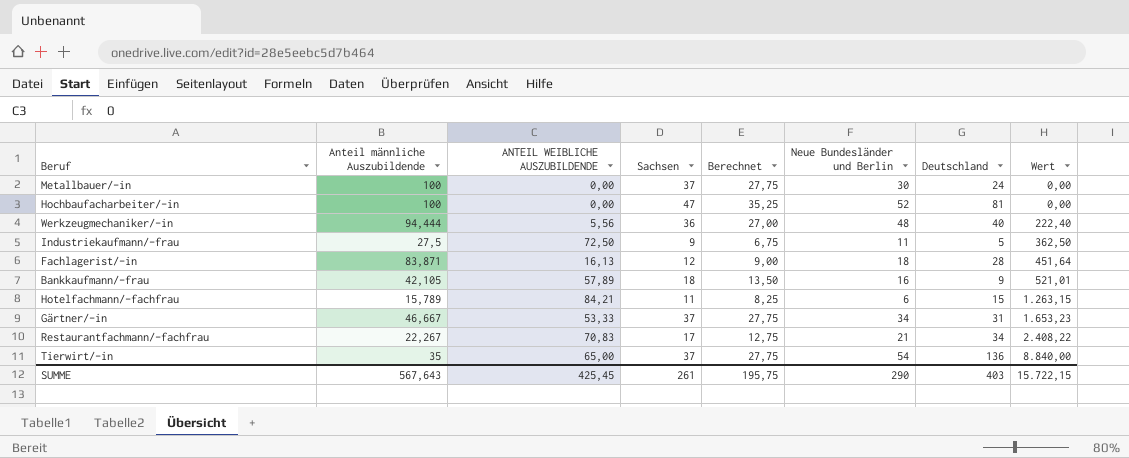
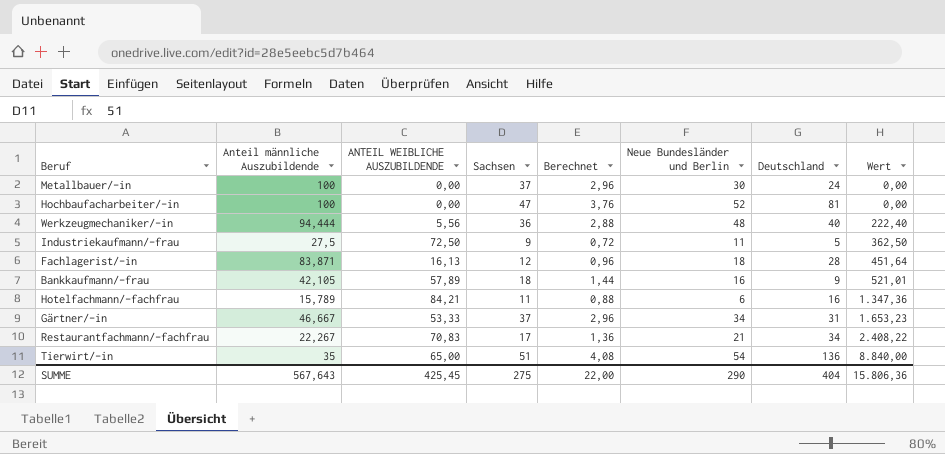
column Berechnet | formula: [Sachsen] * 0,75 -> [Sachsen] * 0,08
Hotelfachmann/-fachfrau | Deutschland: 15 -> 16
Hotelfachmann/-fachfrau | Wert: 1.263,15 -> 1.347,36
Tierwirt/-in | Sachsen: 37 -> 51
SUMME | Sachsen: 261 -> 275
SUMME | Berechnet: 195,75 -> 22,00
SUMME | Deutschland: 403 -> 404
SUMME | Wert: 15.722,15 -> 15.806,36

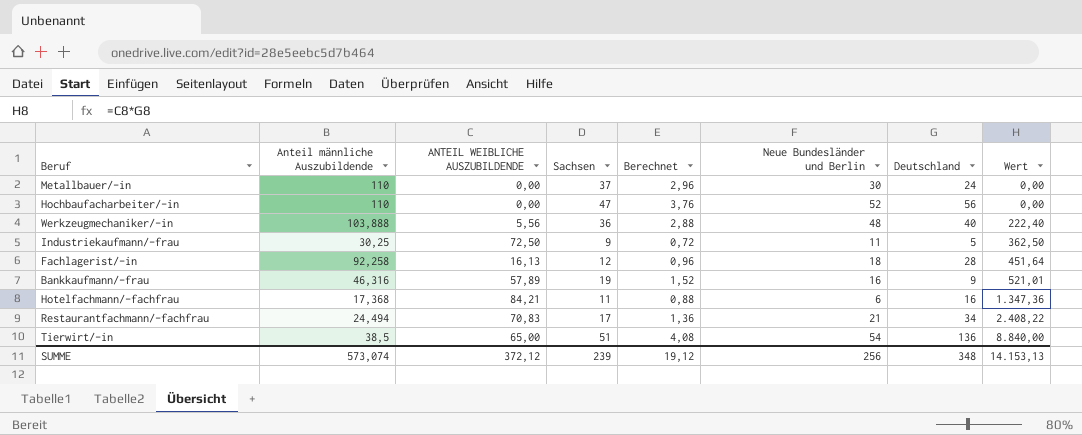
row Gärtner/-in: 46,667 | 53,33 | 37 | 2,96 | 34 | 31 | 1.653,23 -> none
Metallbauer/-in | Anteil männliche Auszubildende: 100 -> 110
Hochbaufacharbeiter/-in | Anteil männliche Auszubildende: 100 -> 110
Hochbaufacharbeiter/-in | Deutschland: 81 -> 56
Werkzeugmechaniker/-in | Anteil männliche Auszubildende: 94,444 -> 103,888
Industriekaufmann/-frau | Anteil männliche Auszubildende: 27,5 -> 30,25
Fachlagerist/-in | Anteil männliche Auszubildende: 83,871 -> 92,258
Bankkaufmann/-frau | Anteil männliche Auszubildende: 42,105 -> 46,316
Bankkaufmann/-frau | Sachsen: 18 -> 19
Bankkaufmann/-frau | Berechnet: 1,44 -> 1,52
Hotelfachmann/-fachfrau | Anteil männliche Auszubildende: 15,789 -> 17,368
Restaurantfachmann/-fachfrau | Anteil männliche Auszubildende: 22,267 -> 24,494
Tierwirt/-in | Anteil männliche Auszubildende: 35 -> 38,5
SUMME | Anteil männliche Auszubildende: 567,643 -> 573,074
SUMME | ANTEIL WEIBLICHE AUSZUBILDENDE: 425,45 -> 372,12
SUMME | Sachsen: 275 -> 239
SUMME | Berechnet: 22,00 -> 19,12
SUMME | Neue Bundesländer und Berlin: 290 -> 256
SUMME | Deutschland: 404 -> 348
SUMME | Wert: 15.806,36 -> 14.153,13

